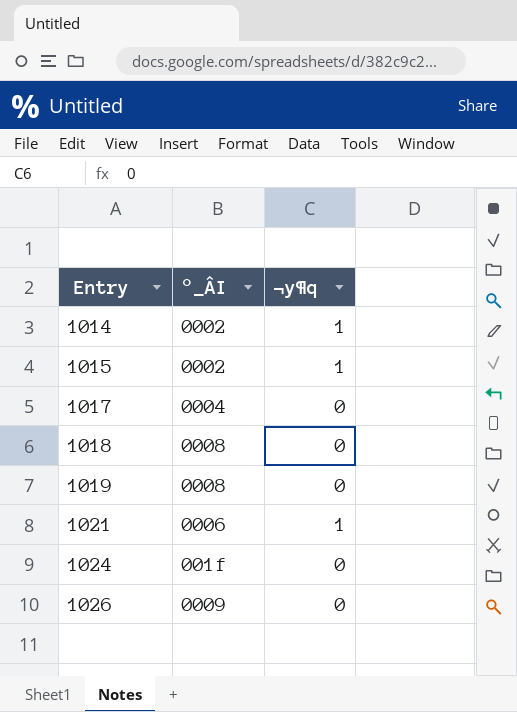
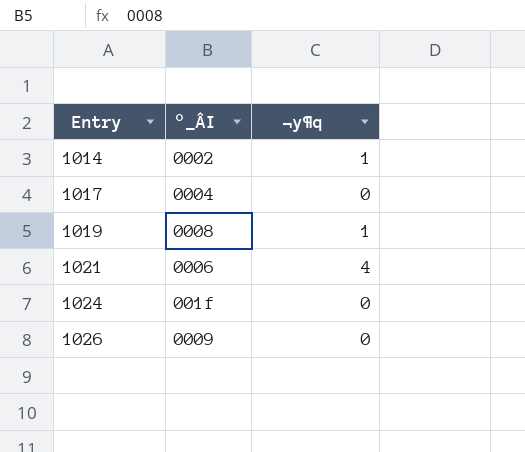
row 1015: 0002 | 1 -> none
row 1018: 0008 | 0 -> none
1019 | ¬y¶q: 0 -> 1
1021 | ¬y¶q: 1 -> 4

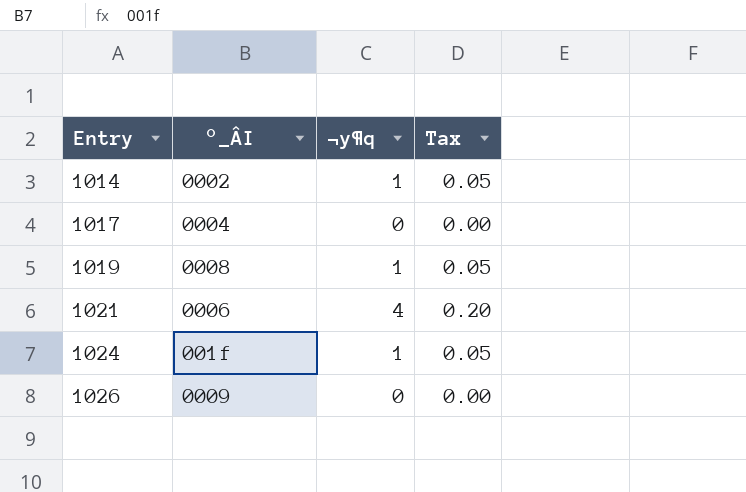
column Tax | formula: none -> [¬y¶q] * 0.05
1024 | ¬y¶q: 0 -> 1

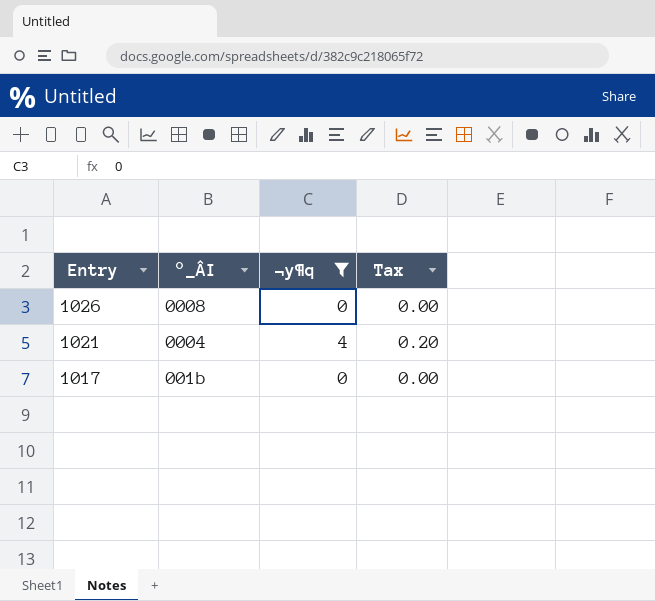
filter: none -> ¬y¶q != 1
row order: Entry ascending -> Entry descending
1026 | °_ÂI: 0009 -> 0008
1021 | °_ÂI: 0006 -> 0004
1017 | °_ÂI: 0004 -> 001b

